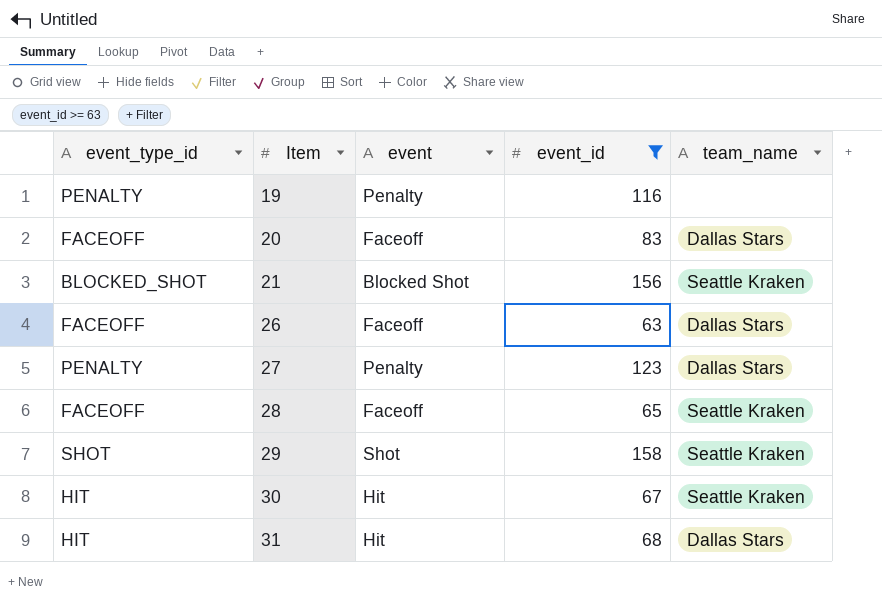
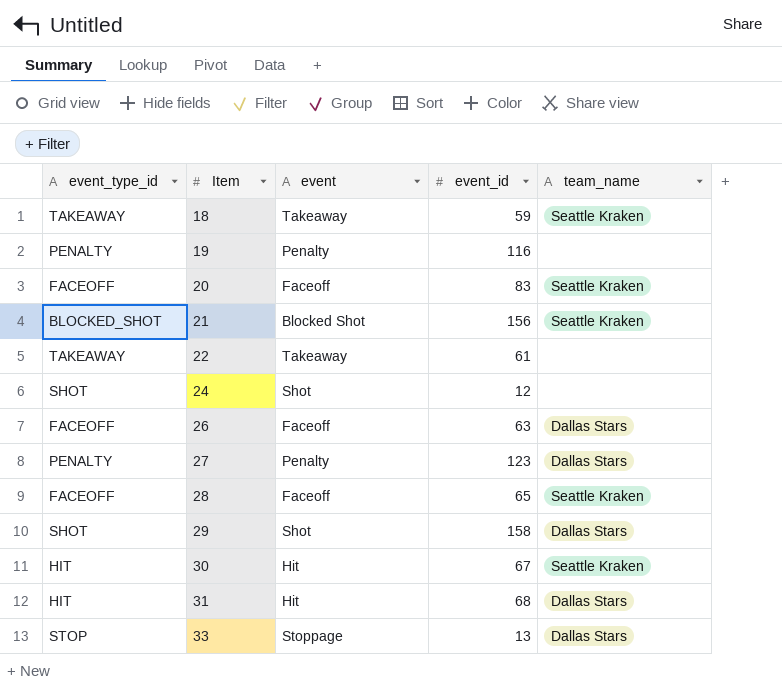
filter: event_id >= 63 -> none
20 | team_name: Dallas Stars -> Seattle Kraken
29 | team_name: Seattle Kraken -> Dallas Stars

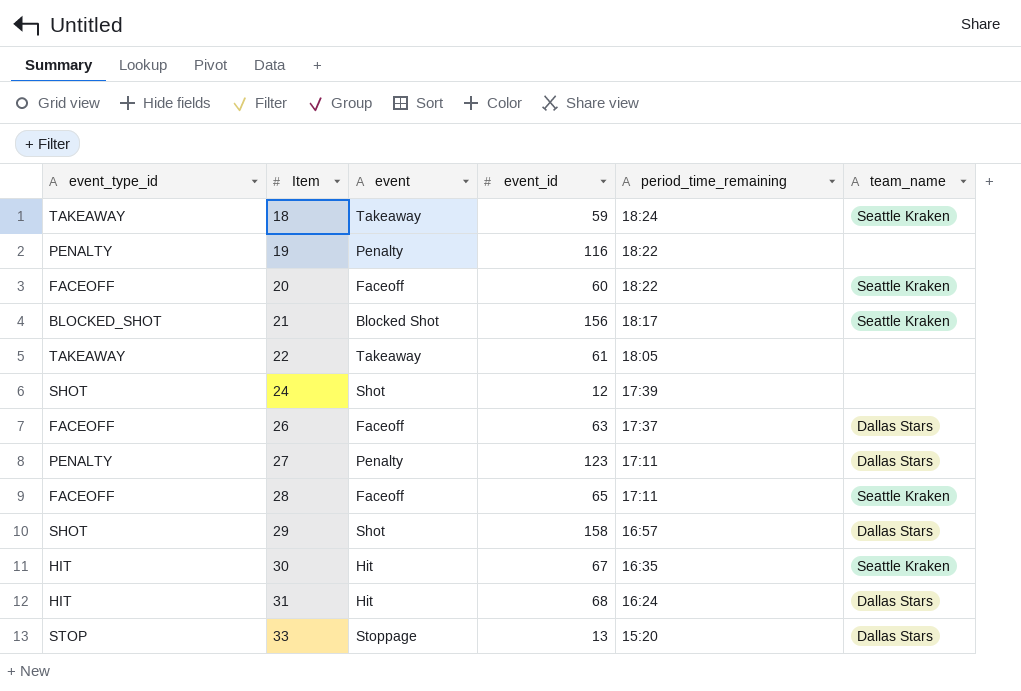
column period_time_remaining | position: none -> 5
20 | event_id: 83 -> 60

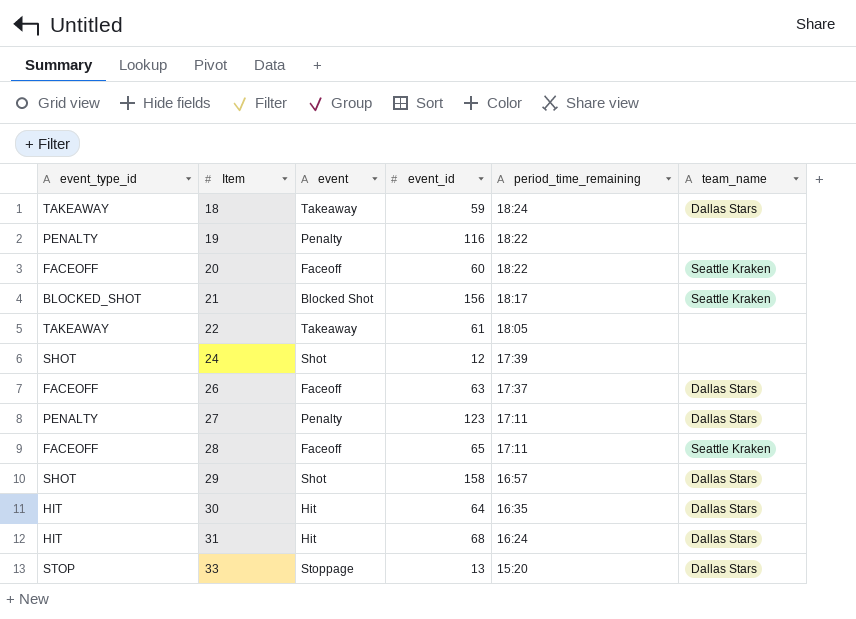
18 | team_name: Seattle Kraken -> Dallas Stars
30 | event_id: 67 -> 64
30 | team_name: Seattle Kraken -> Dallas Stars

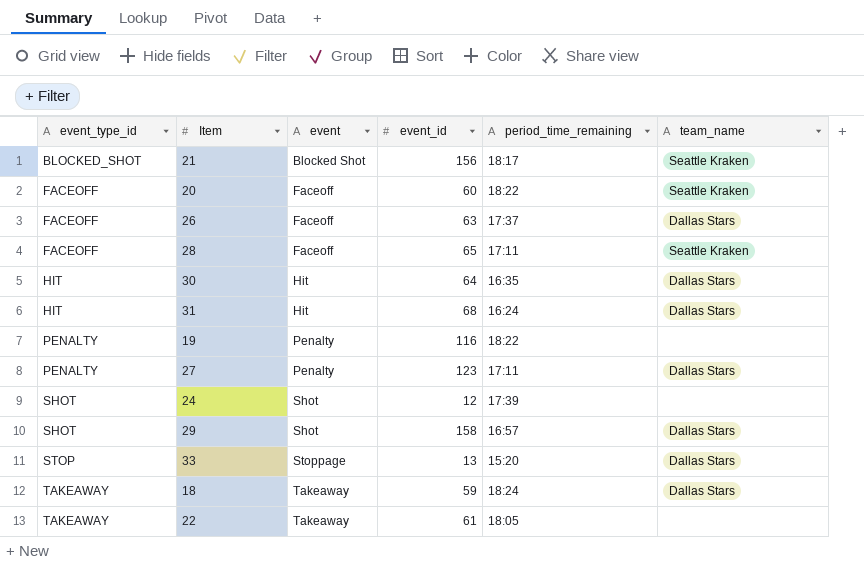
row order: Item ascending -> event_type_id ascending

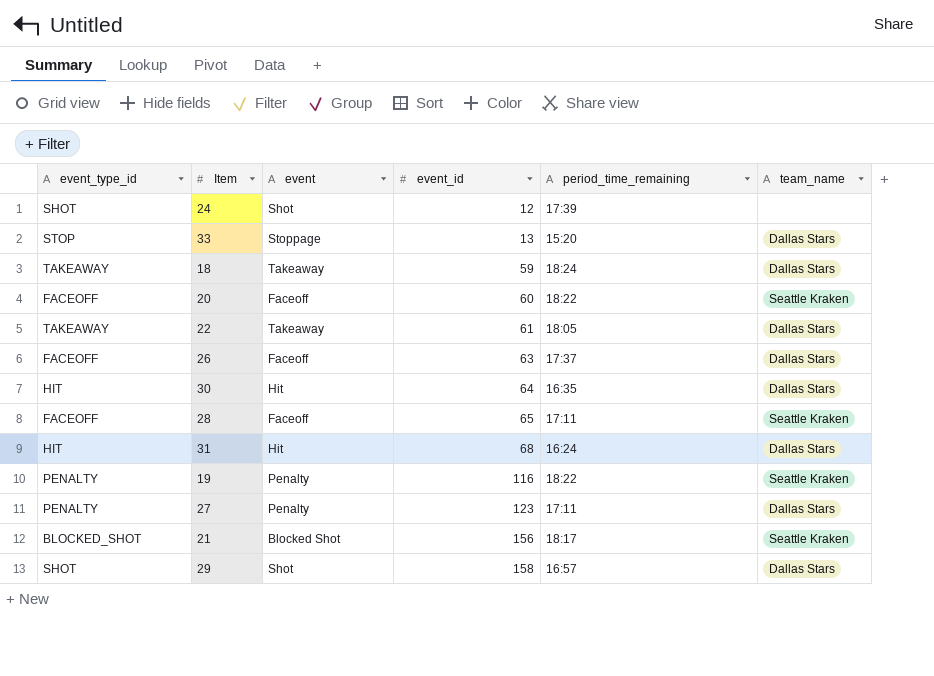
row order: event_type_id ascending -> event_id ascending
22 | team_name: none -> Dallas Stars
19 | team_name: none -> Seattle Kraken

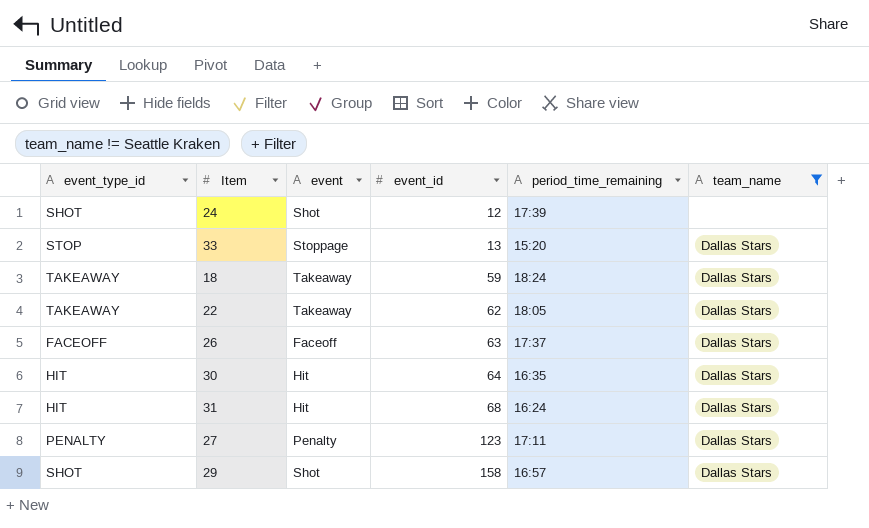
filter: none -> team_name != Seattle Kraken
22 | event_id: 61 -> 62

